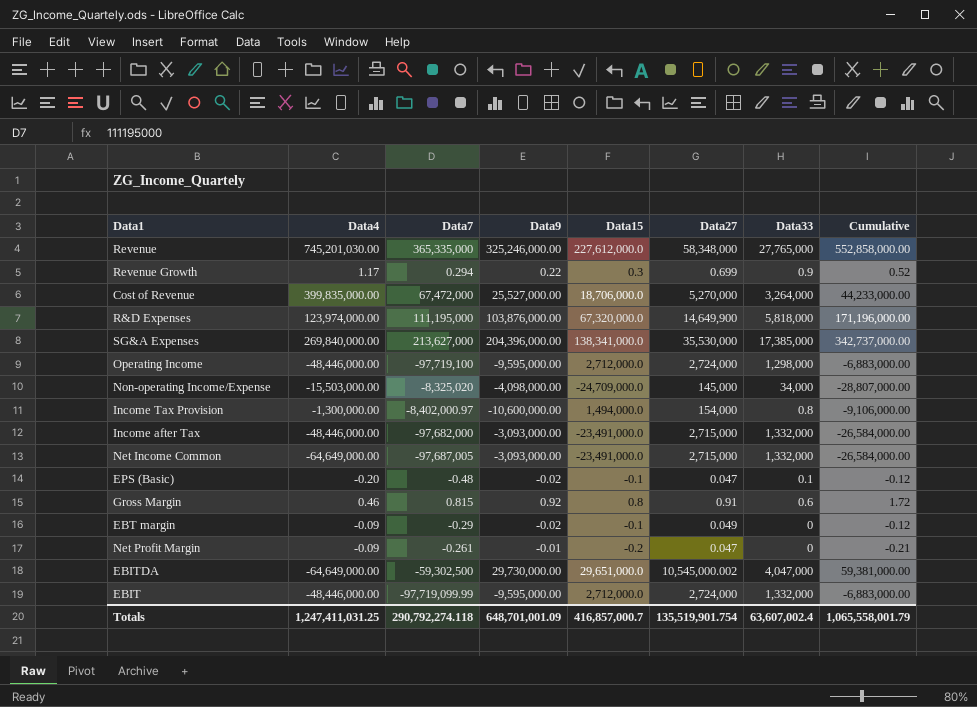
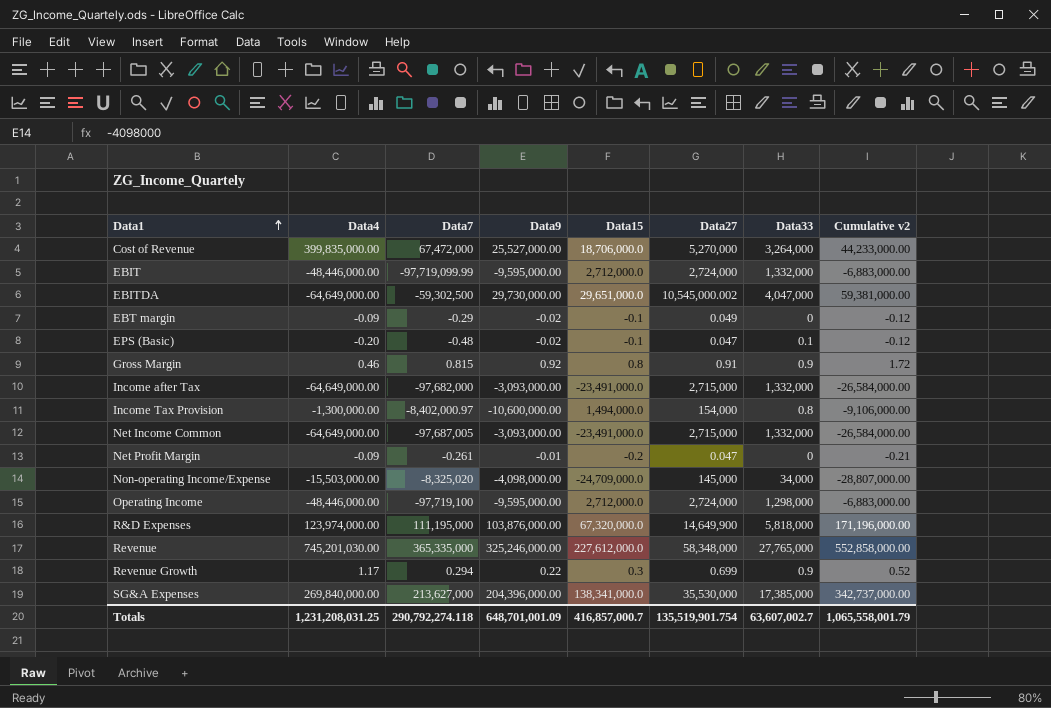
row order: none -> Data1 ascending
column name: Cumulative -> Cumulative v2
Gross Margin | Data33: 0.6 -> 0.9
Income after Tax | Data4: -48,446,000.00 -> -64,649,000.00
Totals | Data4: 1,247,411,031.25 -> 1,231,208,031.25
Totals | Data33: 63,607,002.4 -> 63,607,002.7

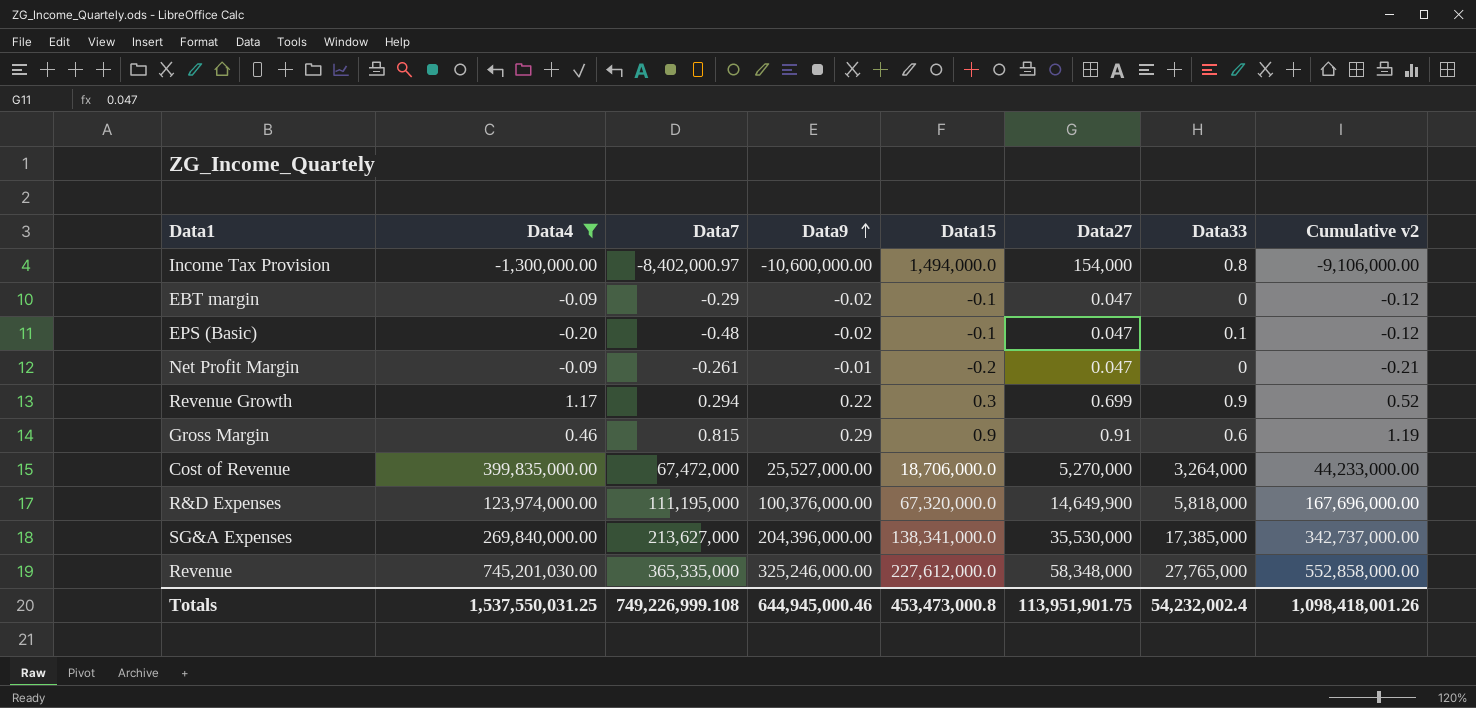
filter: none -> Data4 >= -1,300,000.00
row order: Data1 ascending -> Data9 ascending
EBT margin | Data27: 0.049 -> 0.047
Gross Margin | Data9: 0.92 -> 0.29
Gross Margin | Data15: 0.8 -> 0.9
Gross Margin | Data33: 0.9 -> 0.6
Gross Margin | Cumulative v2: 1.72 -> 1.19
R&D Expenses | Data9: 103,876,000.00 -> 100,376,000.00
R&D Expenses | Cumulative v2: 171,196,000.00 -> 167,696,000.00
Totals | Data4: 1,231,208,031.25 -> 1,537,550,031.25
Totals | Data7: 290,792,274.118 -> 749,226,999.108
Totals | Data9: 648,701,001.09 -> 644,945,000.46
Totals | Data15: 416,857,000.7 -> 453,473,000.8
Totals | Data27: 135,519,901.754 -> 113,951,901.75
Totals | Data33: 63,607,002.7 -> 54,232,002.4
Totals | Cumulative v2: 1,065,558,001.79 -> 1,098,418,001.26

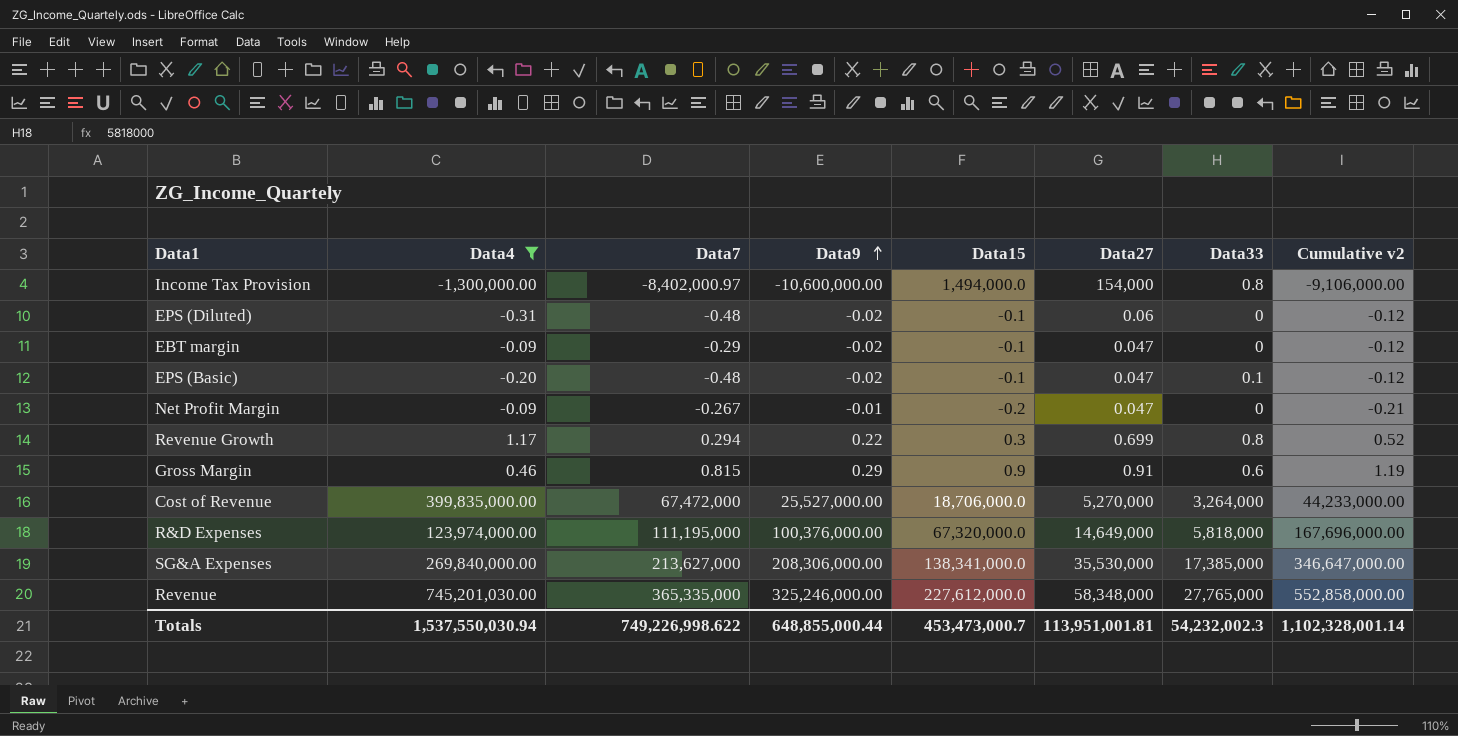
row EPS (Diluted): none -> -0.31 | -0.48 | -0.02 | -0.1 | 0.06 | 0 | -0.12
Net Profit Margin | Data7: -0.261 -> -0.267
Revenue Growth | Data33: 0.9 -> 0.8
R&D Expenses | Data27: 14,649,900 -> 14,649,000
SG&A Expenses | Data9: 204,396,000.00 -> 208,306,000.00
SG&A Expenses | Cumulative v2: 342,737,000.00 -> 346,647,000.00
Totals | Data4: 1,537,550,031.25 -> 1,537,550,030.94
Totals | Data7: 749,226,999.108 -> 749,226,998.622
Totals | Data9: 644,945,000.46 -> 648,855,000.44
Totals | Data15: 453,473,000.8 -> 453,473,000.7
Totals | Data27: 113,951,901.75 -> 113,951,001.81
Totals | Data33: 54,232,002.4 -> 54,232,002.3
Totals | Cumulative v2: 1,098,418,001.26 -> 1,102,328,001.14

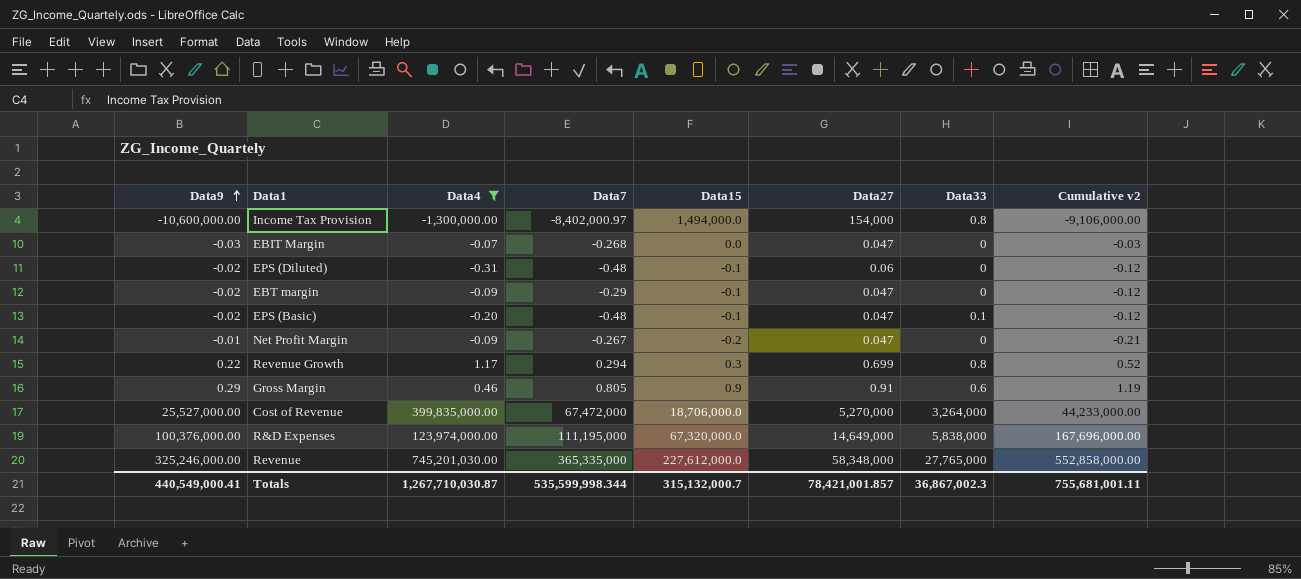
column Data9 | position: 4 -> 1
row SG&A Expenses: 269,840,000.00 | 213,627,000 | 208,306,000.00 | 138,341,000.0 | 35,530,000 | 17,385,000 | 346,647,000.00 -> none
row EBIT Margin: none -> -0.03 | -0.07 | -0.268 | 0.0 | 0.047 | 0 | -0.03
Gross Margin | Data7: 0.815 -> 0.805
R&D Expenses | Data33: 5,818,000 -> 5,838,000
Totals | Data9: 648,855,000.44 -> 440,549,000.41
Totals | Data4: 1,537,550,030.94 -> 1,267,710,030.87
Totals | Data7: 749,226,998.622 -> 535,599,998.344
Totals | Data15: 453,473,000.7 -> 315,132,000.7
Totals | Data27: 113,951,001.81 -> 78,421,001.857
Totals | Data33: 54,232,002.3 -> 36,867,002.3
Totals | Cumulative v2: 1,102,328,001.14 -> 755,681,001.11

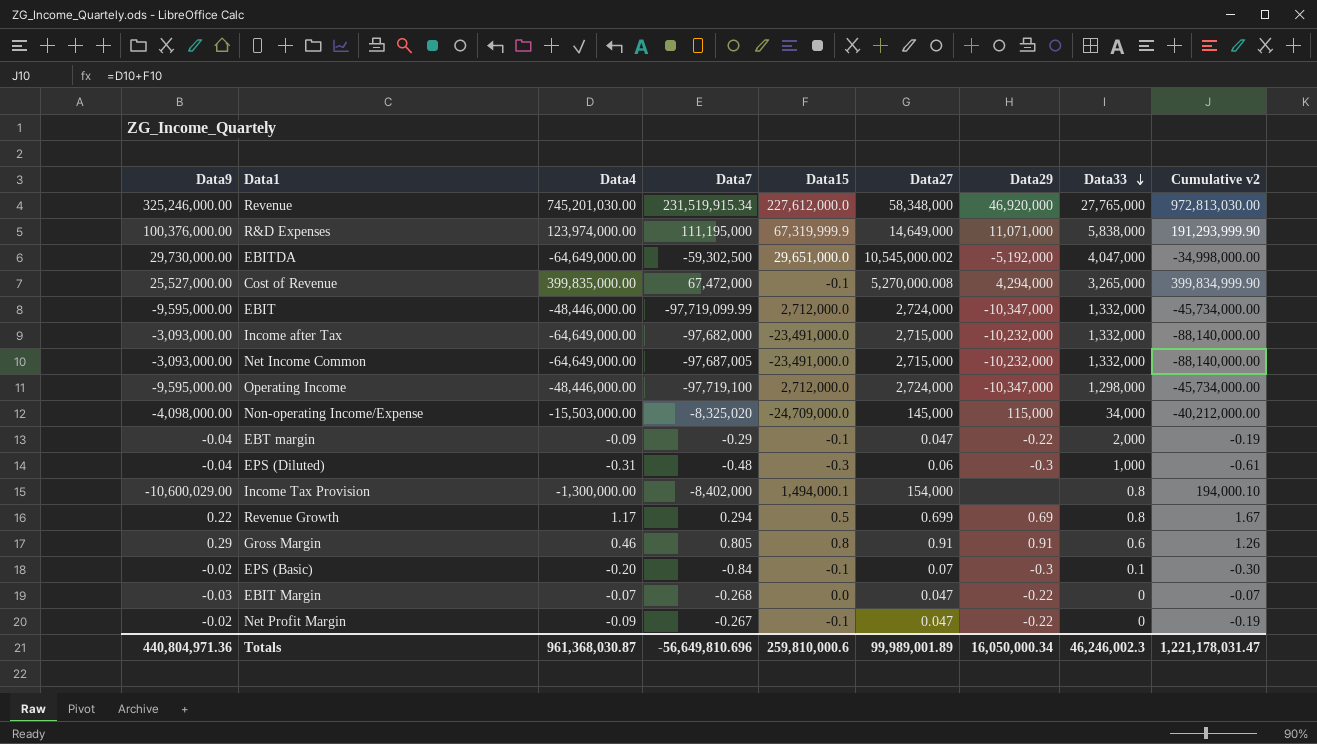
filter: Data4 >= -1,300,000.00 -> none
row order: Data9 ascending -> Data33 descending
column Data29 | position: none -> 7
column Cumulative v2 | formula: [Data9] + [Data15] -> [Data4] + [Data15]
Revenue | Data7: 365,335,000 -> 231,519,915.34
R&D Expenses | Data15: 67,320,000.0 -> 67,319,999.9
Cost of Revenue | Data15: 18,706,000.0 -> -0.1
Cost of Revenue | Data27: 5,270,000 -> 5,270,000.008
Cost of Revenue | Data33: 3,264,000 -> 3,265,000
EBT margin | Data9: -0.02 -> -0.04
EBT margin | Data33: 0 -> 2,000
EPS (Diluted) | Data9: -0.02 -> -0.04
EPS (Diluted) | Data15: -0.1 -> -0.3
EPS (Diluted) | Data33: 0 -> 1,000
Income Tax Provision | Data9: -10,600,000.00 -> -10,600,029.00
Income Tax Provision | Data7: -8,402,000.97 -> -8,402,000
Income Tax Provision | Data15: 1,494,000.0 -> 1,494,000.1
Revenue Growth | Data15: 0.3 -> 0.5
Gross Margin | Data15: 0.9 -> 0.8
EPS (Basic) | Data7: -0.48 -> -0.84
EPS (Basic) | Data27: 0.047 -> 0.07
Net Profit Margin | Data9: -0.01 -> -0.02
Net Profit Margin | Data15: -0.2 -> -0.1
Totals | Data9: 440,549,000.41 -> 440,804,971.36
Totals | Data4: 1,267,710,030.87 -> 961,368,030.87
Totals | Data7: 535,599,998.344 -> -56,649,810.696
Totals | Data15: 315,132,000.7 -> 259,810,000.6
Totals | Data27: 78,421,001.857 -> 99,989,001.89
Totals | Data33: 36,867,002.3 -> 46,246,002.3
Totals | Cumulative v2: 755,681,001.11 -> 1,221,178,031.47

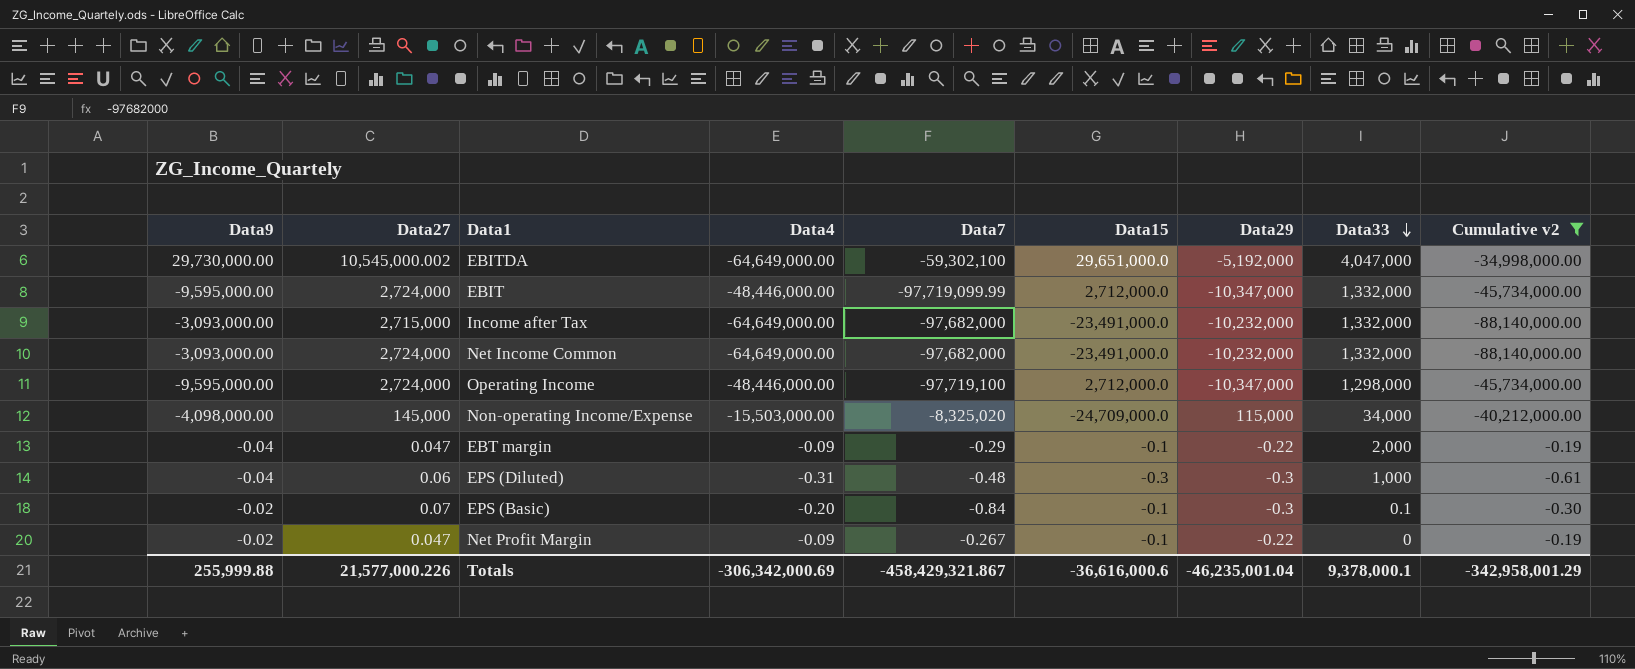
filter: none -> Cumulative v2 <= -0.19
column Data27 | position: 6 -> 2
EBITDA | Data7: -59,302,500 -> -59,302,100
Net Income Common | Data27: 2,715,000 -> 2,724,000
Net Income Common | Data7: -97,687,005 -> -97,682,000
Totals | Data9: 440,804,971.36 -> 255,999.88
Totals | Data27: 99,989,001.89 -> 21,577,000.226
Totals | Data4: 961,368,030.87 -> -306,342,000.69
Totals | Data7: -56,649,810.696 -> -458,429,321.867
Totals | Data15: 259,810,000.6 -> -36,616,000.6
Totals | Data29: 16,050,000.34 -> -46,235,001.04
Totals | Data33: 46,246,002.3 -> 9,378,000.1
Totals | Cumulative v2: 1,221,178,031.47 -> -342,958,001.29

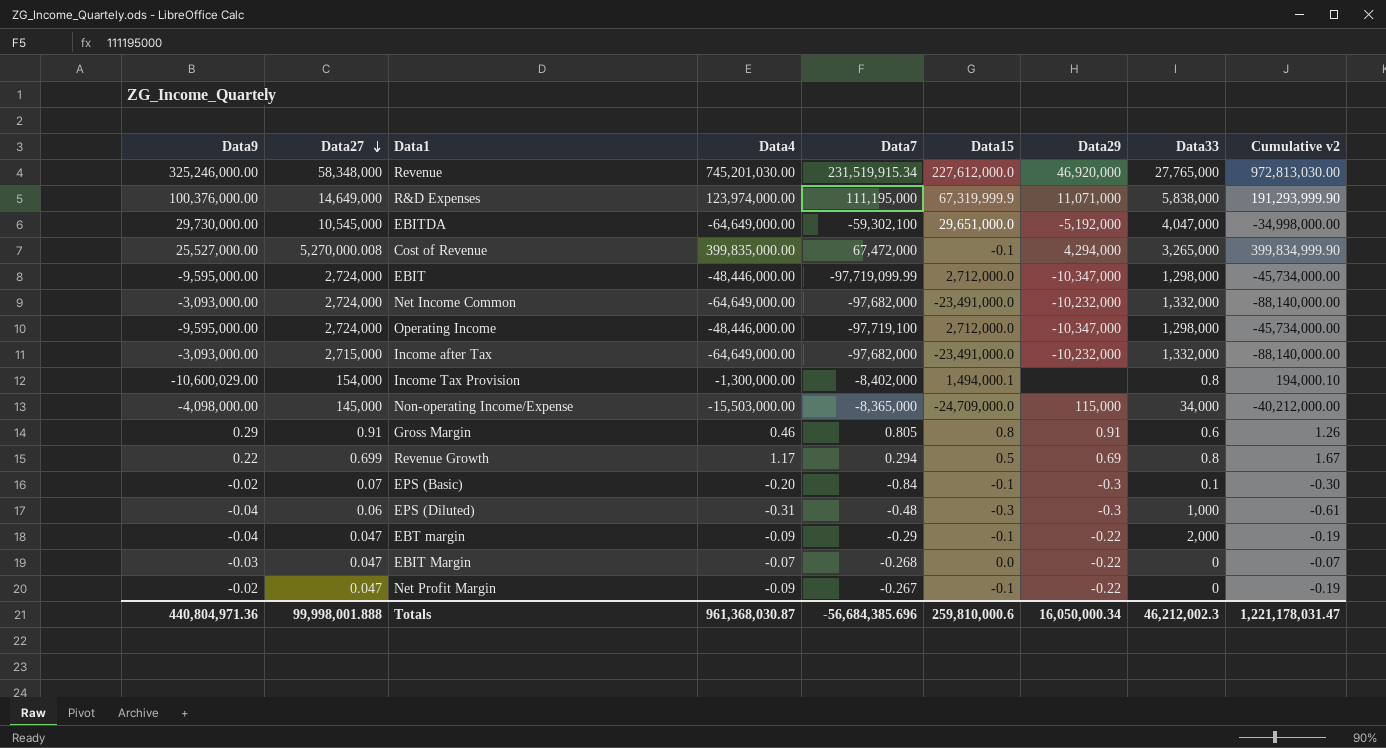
filter: Cumulative v2 <= -0.19 -> none
row order: Data33 descending -> Data27 descending
EBITDA | Data27: 10,545,000.002 -> 10,545,000
EBIT | Data33: 1,332,000 -> 1,298,000
Non-operating Income/Expense | Data7: -8,325,020 -> -8,365,000
Totals | Data9: 255,999.88 -> 440,804,971.36
Totals | Data27: 21,577,000.226 -> 99,998,001.888
Totals | Data4: -306,342,000.69 -> 961,368,030.87
Totals | Data7: -458,429,321.867 -> -56,684,385.696
Totals | Data15: -36,616,000.6 -> 259,810,000.6
Totals | Data29: -46,235,001.04 -> 16,050,000.34
Totals | Data33: 9,378,000.1 -> 46,212,002.3
Totals | Cumulative v2: -342,958,001.29 -> 1,221,178,031.47

